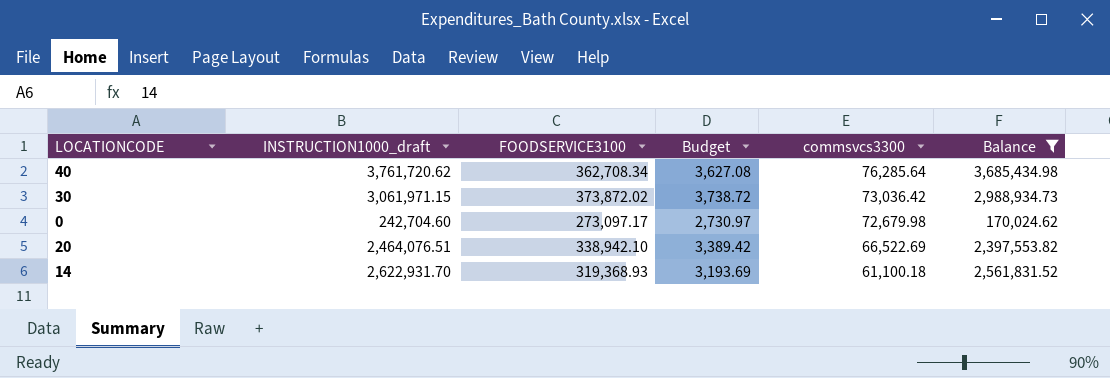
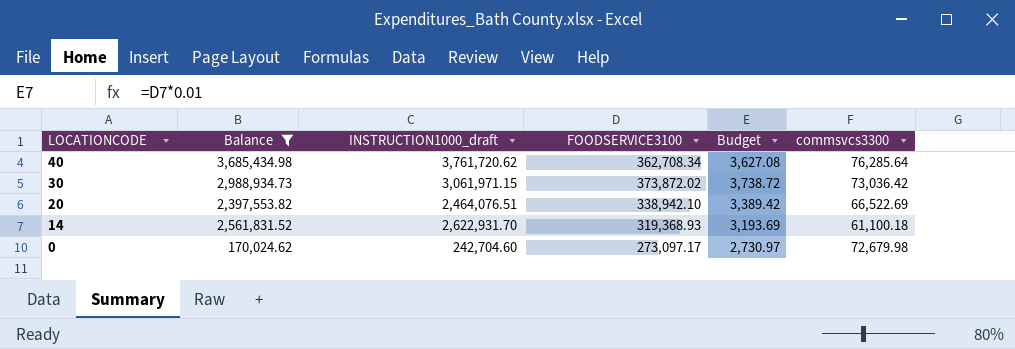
row order: commsvcs3300 descending -> LOCATIONCODE descending
column Balance | position: 6 -> 2

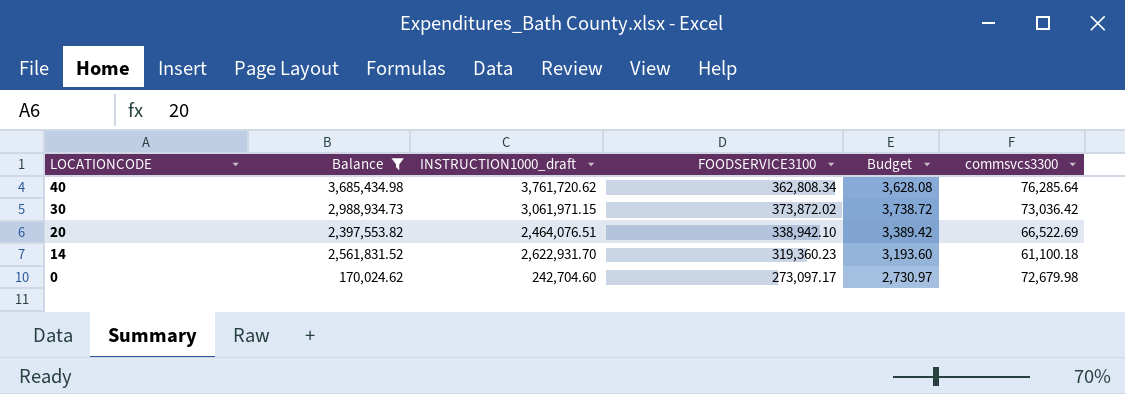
40 | FOODSERVICE3100: 362,708.34 -> 362,808.34
40 | Budget: 3,627.08 -> 3,628.08
14 | FOODSERVICE3100: 319,368.93 -> 319,360.23
14 | Budget: 3,193.69 -> 3,193.60

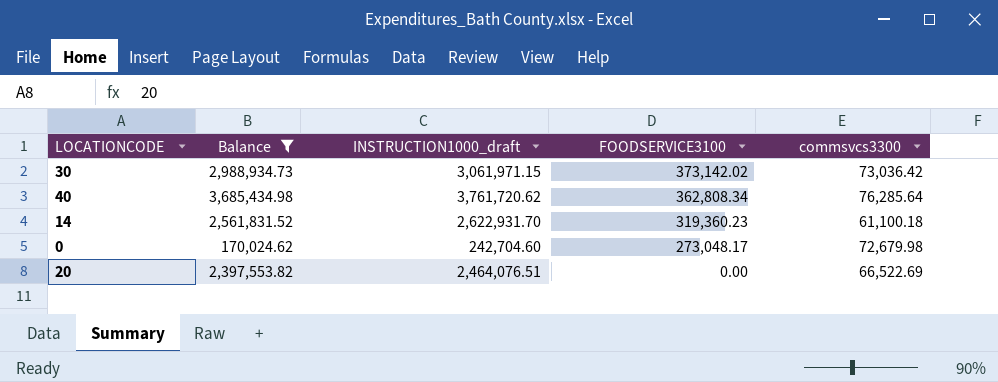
row order: LOCATIONCODE descending -> FOODSERVICE3100 descending
column Budget | formula: [FOODSERVICE3100] * 0.01 -> none
30 | FOODSERVICE3100: 373,872.02 -> 373,142.02
0 | FOODSERVICE3100: 273,097.17 -> 273,048.17
20 | FOODSERVICE3100: 338,942.10 -> 0.00

